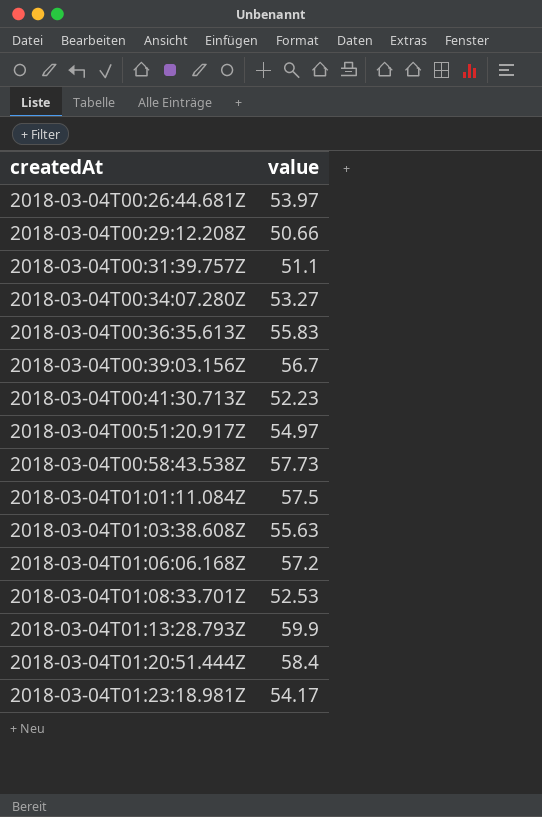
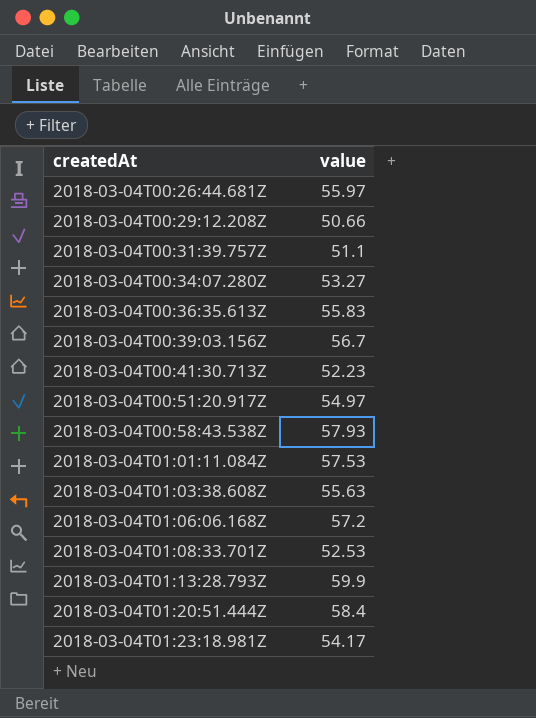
2018-03-04T00:26:44.681Z | value: 53.97 -> 55.97
2018-03-04T00:58:43.538Z | value: 57.73 -> 57.93
2018-03-04T01:01:11.084Z | value: 57.5 -> 57.53

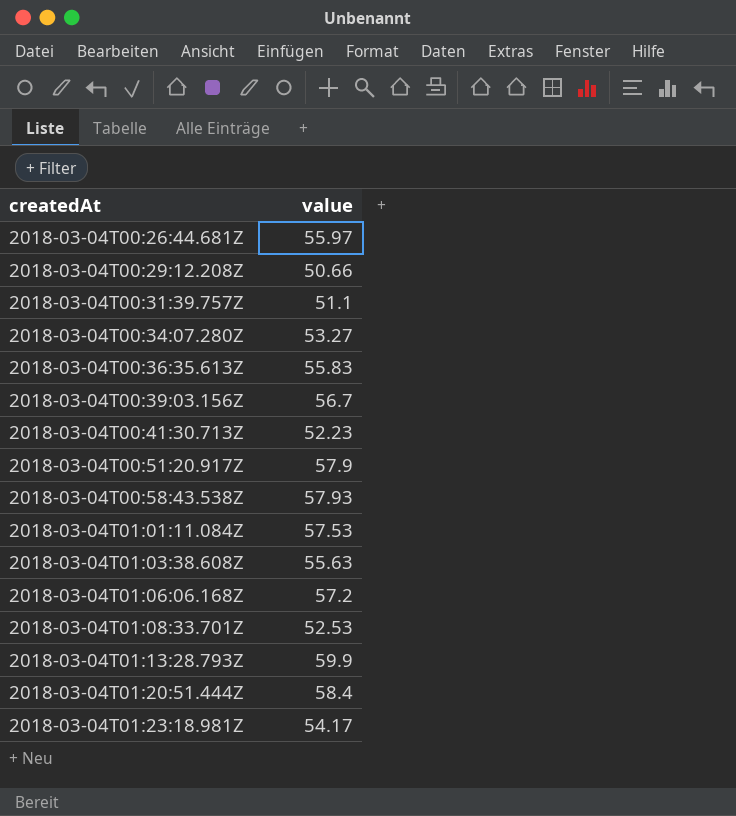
2018-03-04T00:51:20.917Z | value: 54.97 -> 57.9

